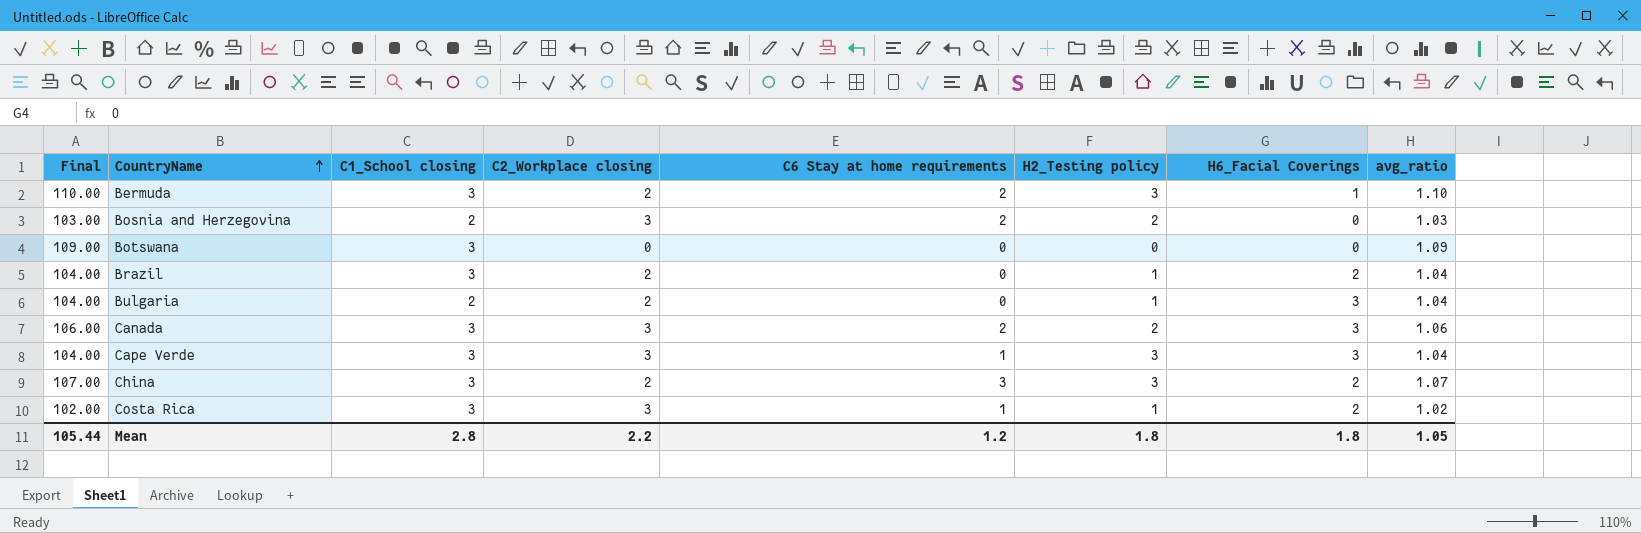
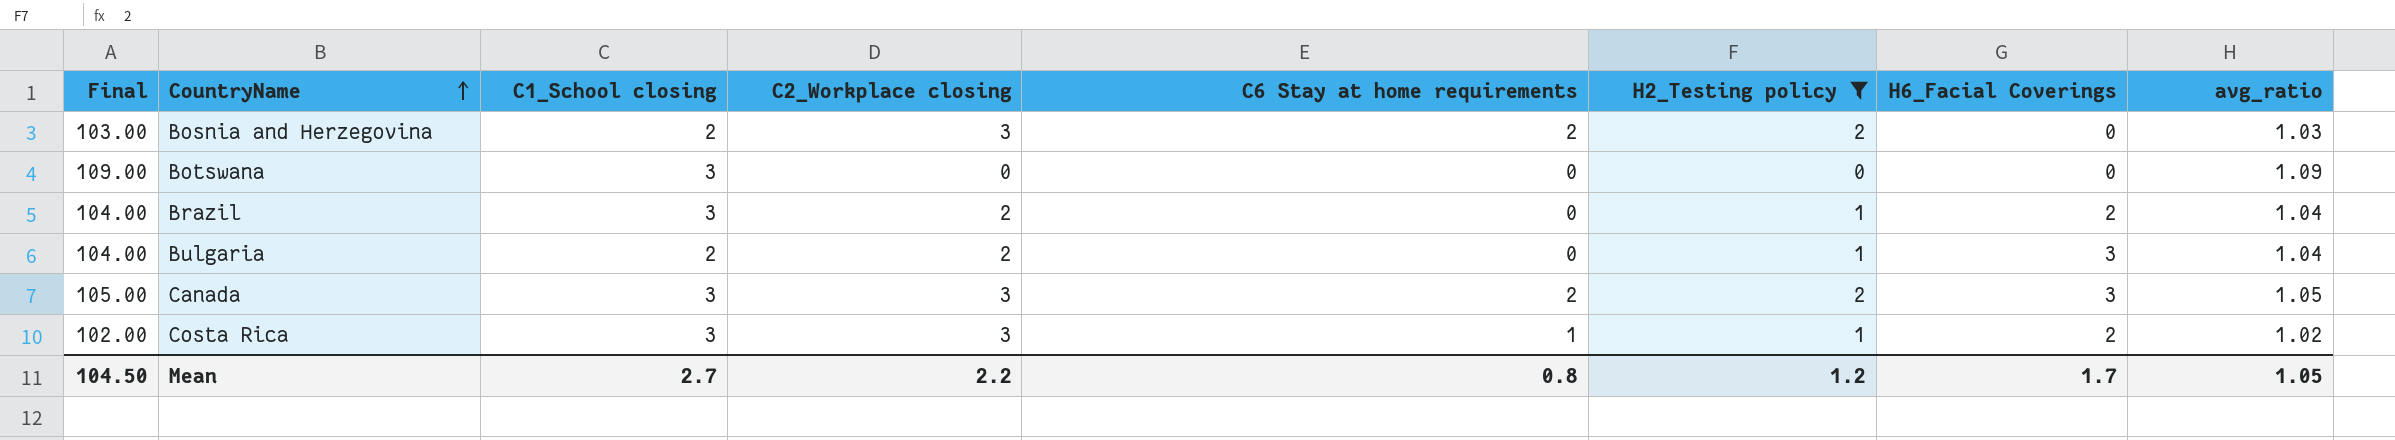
filter: none -> H2_Testing policy != 3
Canada | Final: 106.00 -> 105.00
Canada | avg_ratio: 1.06 -> 1.05
Mean | Final: 105.44 -> 104.50
Mean | C1_School closing: 2.8 -> 2.7
Mean | C6 Stay at home requirements: 1.2 -> 0.8
Mean | H2_Testing policy: 1.8 -> 1.2
Mean | H6_Facial Coverings: 1.8 -> 1.7

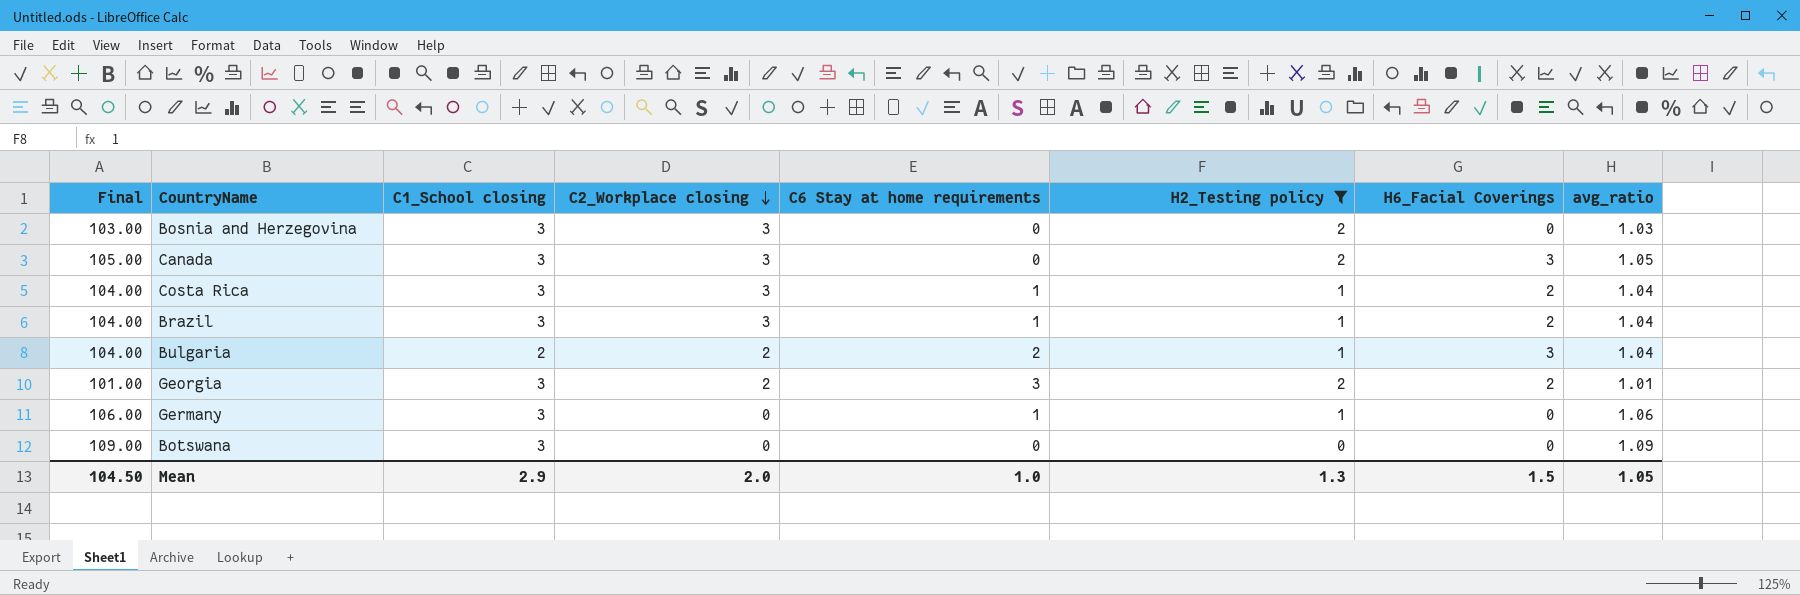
row order: CountryName ascending -> C2_Workplace closing descending
Bosnia and Herzegovina | C1_School closing: 2 -> 3
Bosnia and Herzegovina | C6 Stay at home requirements: 2 -> 0
Canada | C6 Stay at home requirements: 2 -> 0
Costa Rica | Final: 102.00 -> 104.00
Costa Rica | avg_ratio: 1.02 -> 1.04
Brazil | C2_Workplace closing: 2 -> 3
Brazil | C6 Stay at home requirements: 0 -> 1
Bulgaria | C6 Stay at home requirements: 0 -> 2
row Georgia: none -> 101.00 | 3 | 2 | 3 | 2 | 2 | 1.01
row Germany: none -> 106.00 | 3 | 0 | 1 | 1 | 0 | 1.06
Mean | C1_School closing: 2.7 -> 2.9
Mean | C2_Workplace closing: 2.2 -> 2.0
Mean | C6 Stay at home requirements: 0.8 -> 1.0
Mean | H2_Testing policy: 1.2 -> 1.3
Mean | H6_Facial Coverings: 1.7 -> 1.5

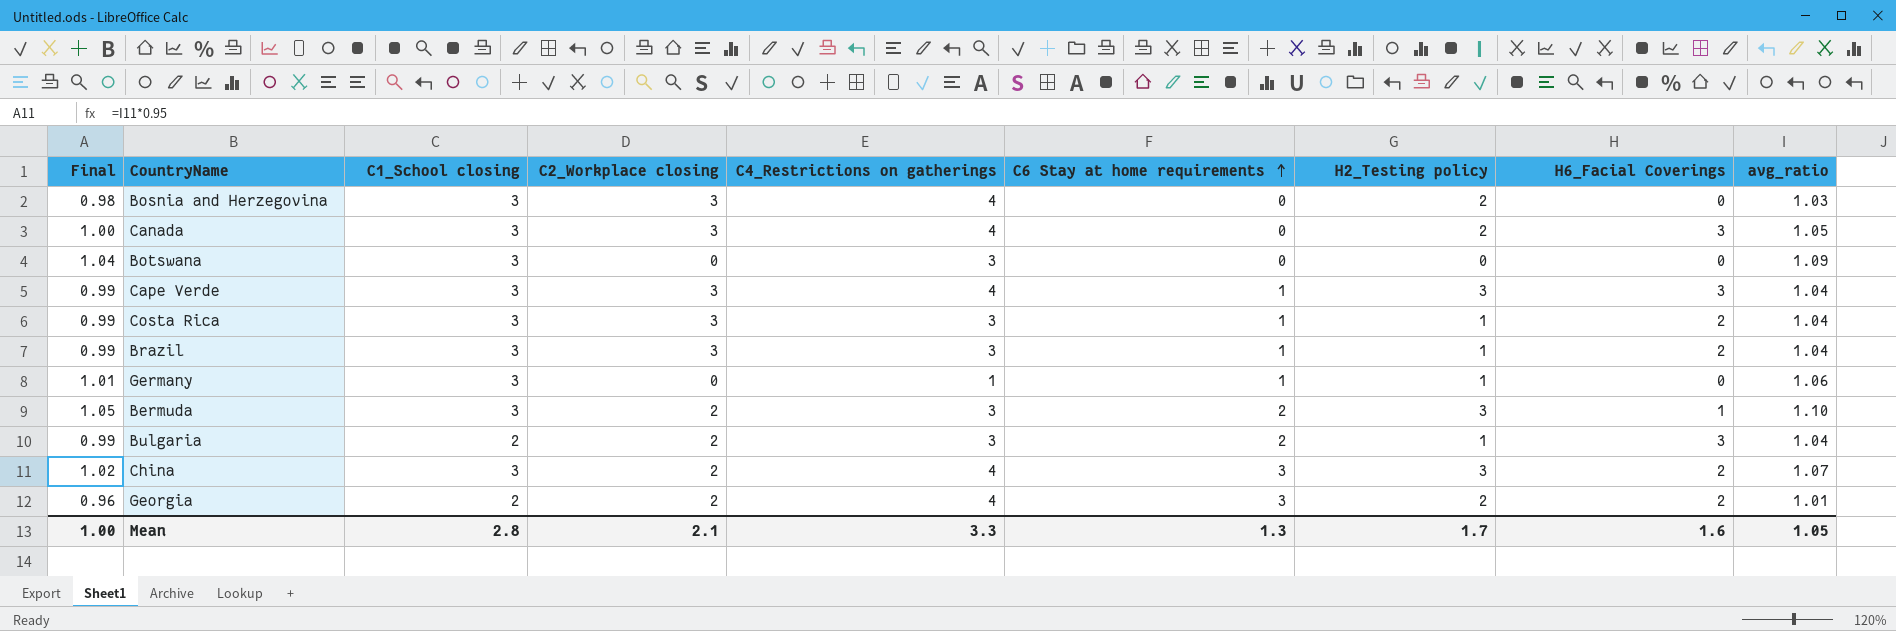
filter: H2_Testing policy != 3 -> none
row order: C2_Workplace closing descending -> C6 Stay at home requirements ascending
column Final | formula: [avg_ratio] * 100 -> [avg_ratio] * 0.95
column C4_Restrictions on gatherings | position: none -> 5
Georgia | C1_School closing: 3 -> 2
Mean | Final: 104.50 -> 1.00
Mean | C1_School closing: 2.9 -> 2.8
Mean | C2_Workplace closing: 2.0 -> 2.1
Mean | C6 Stay at home requirements: 1.0 -> 1.3
Mean | H2_Testing policy: 1.3 -> 1.7
Mean | H6_Facial Coverings: 1.5 -> 1.6

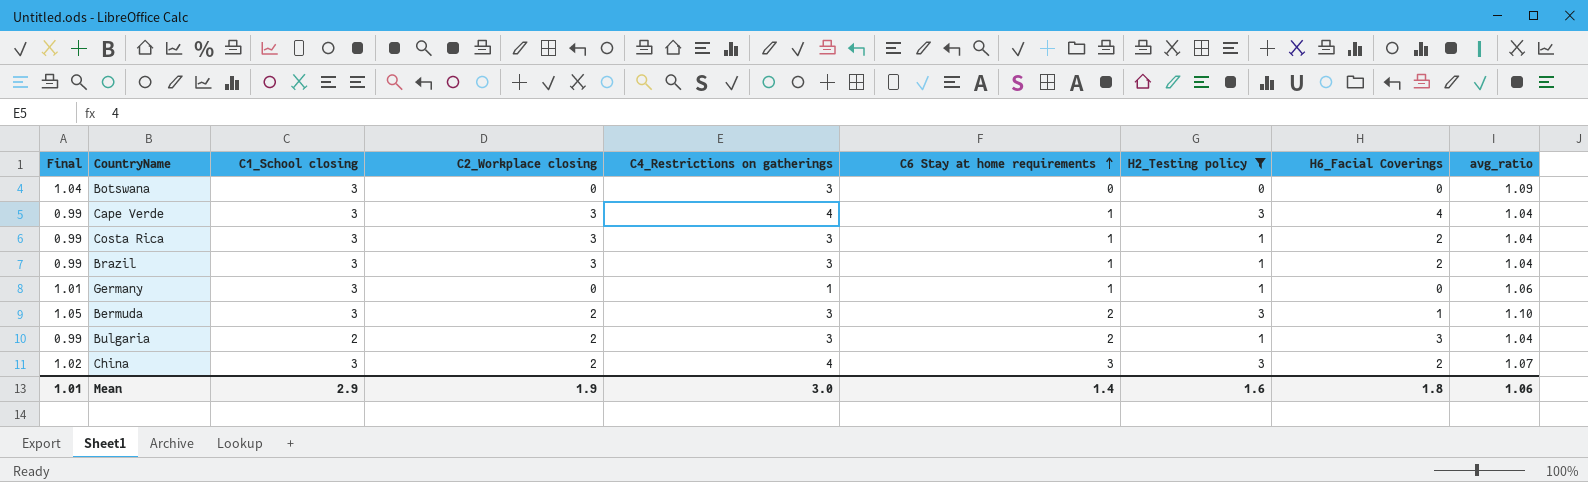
filter: none -> H2_Testing policy != 2
Cape Verde | H6_Facial Coverings: 3 -> 4
Mean | Final: 1.00 -> 1.01
Mean | C1_School closing: 2.8 -> 2.9
Mean | C2_Workplace closing: 2.1 -> 1.9
Mean | C4_Restrictions on gatherings: 3.3 -> 3.0
Mean | C6 Stay at home requirements: 1.3 -> 1.4
Mean | H2_Testing policy: 1.7 -> 1.6
Mean | H6_Facial Coverings: 1.6 -> 1.8
Mean | avg_ratio: 1.05 -> 1.06

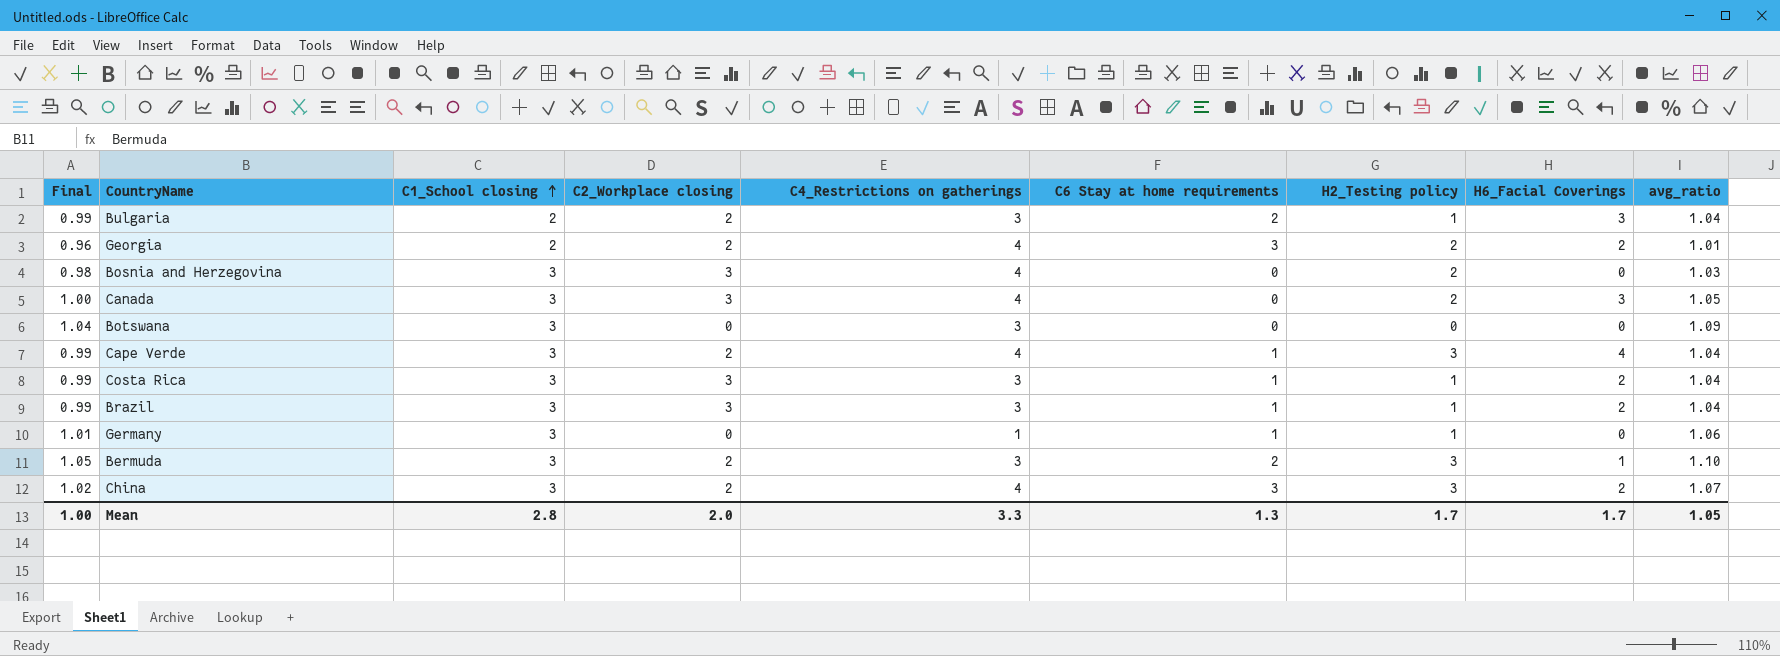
filter: H2_Testing policy != 2 -> none
row order: C6 Stay at home requirements ascending -> C1_School closing ascending
Cape Verde | C2_Workplace closing: 3 -> 2
Mean | Final: 1.01 -> 1.00
Mean | C1_School closing: 2.9 -> 2.8
Mean | C2_Workplace closing: 1.9 -> 2.0
Mean | C4_Restrictions on gatherings: 3.0 -> 3.3
Mean | C6 Stay at home requirements: 1.4 -> 1.3
Mean | H2_Testing policy: 1.6 -> 1.7
Mean | H6_Facial Coverings: 1.8 -> 1.7
Mean | avg_ratio: 1.06 -> 1.05

